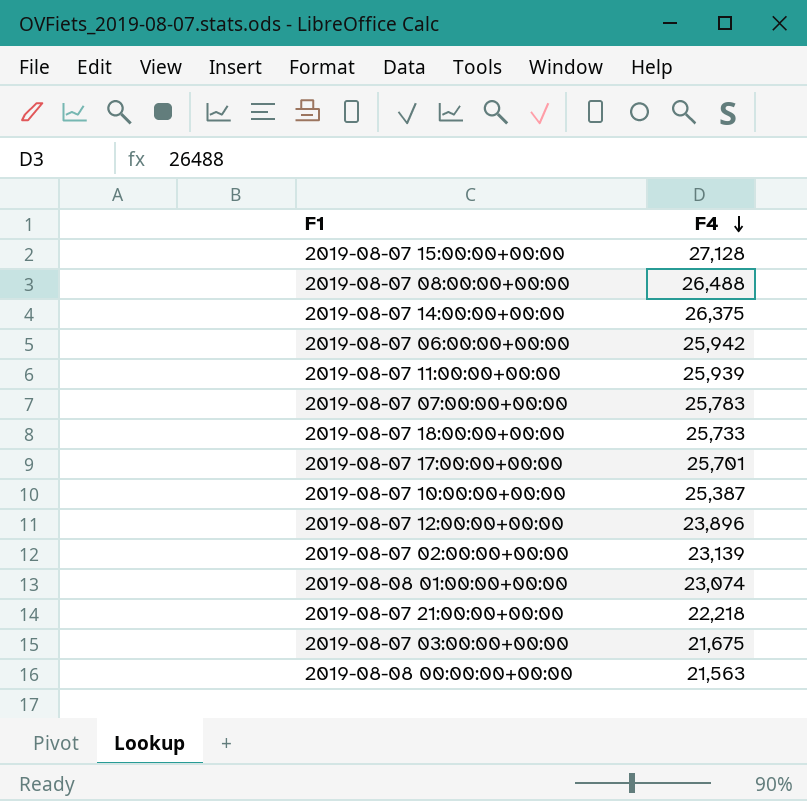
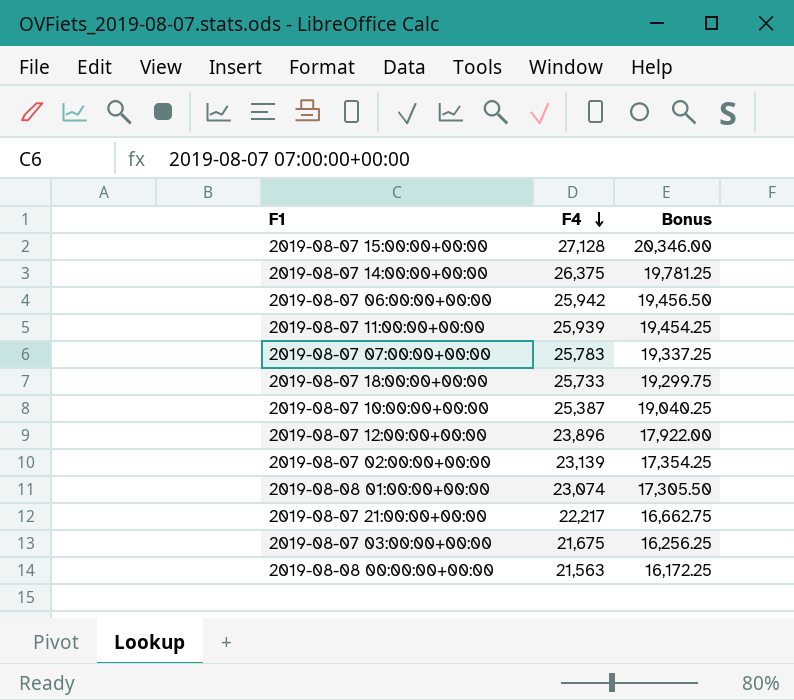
column Bonus | formula: none -> [F4] * 0.75
row 2019-08-07 08:00:00+00:00: 26,488 -> none
row 2019-08-07 17:00:00+00:00: 25,701 -> none
2019-08-07 21:00:00+00:00 | F4: 22,218 -> 22,217

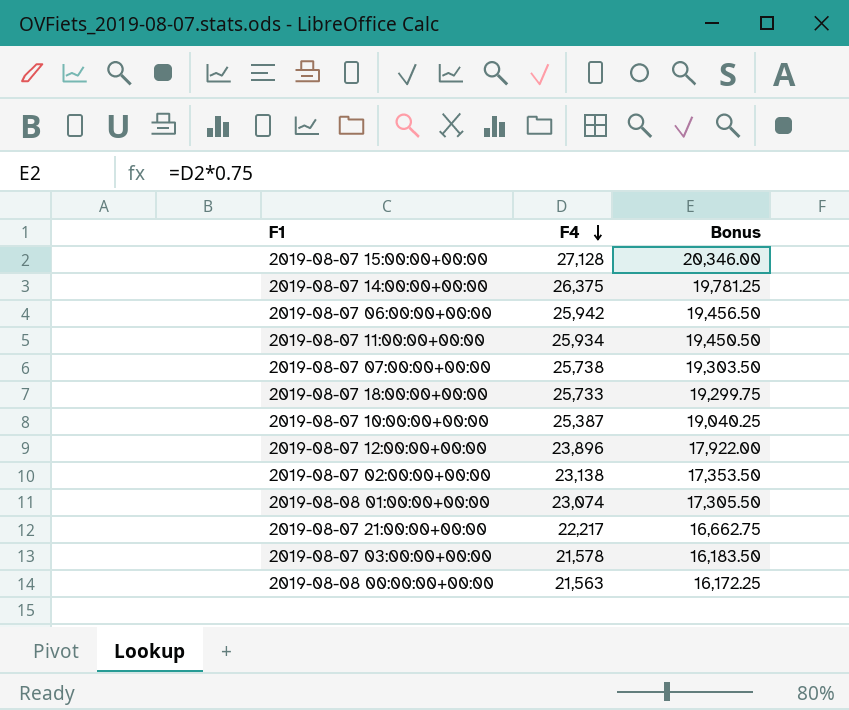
2019-08-07 11:00:00+00:00 | F4: 25,939 -> 25,934
2019-08-07 11:00:00+00:00 | Bonus: 19,454.25 -> 19,450.50
2019-08-07 07:00:00+00:00 | F4: 25,783 -> 25,738
2019-08-07 07:00:00+00:00 | Bonus: 19,337.25 -> 19,303.50
2019-08-07 02:00:00+00:00 | F4: 23,139 -> 23,138
2019-08-07 02:00:00+00:00 | Bonus: 17,354.25 -> 17,353.50
2019-08-07 03:00:00+00:00 | F4: 21,675 -> 21,578
2019-08-07 03:00:00+00:00 | Bonus: 16,256.25 -> 16,183.50

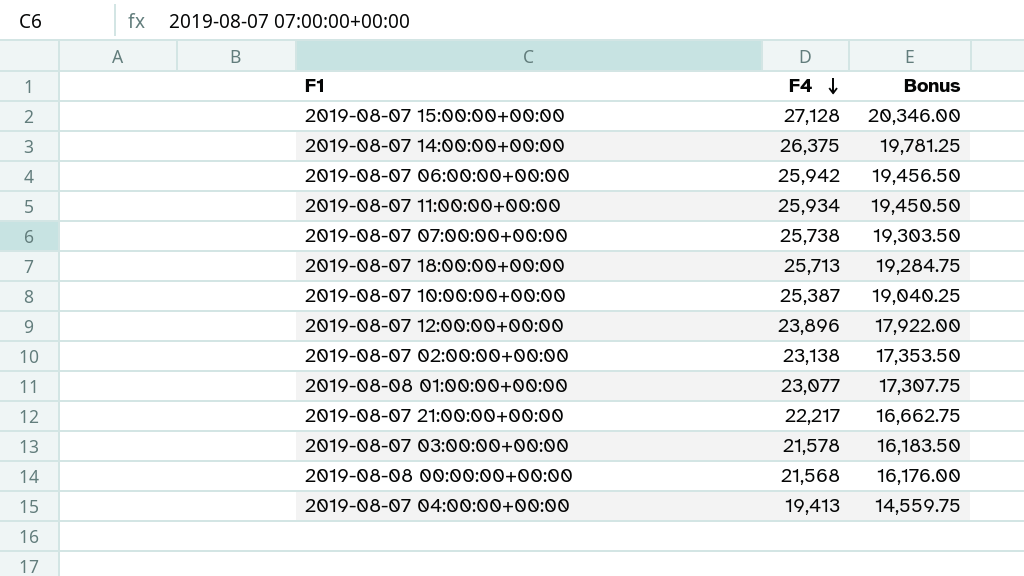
2019-08-07 18:00:00+00:00 | F4: 25,733 -> 25,713
2019-08-07 18:00:00+00:00 | Bonus: 19,299.75 -> 19,284.75
2019-08-08 01:00:00+00:00 | F4: 23,074 -> 23,077
2019-08-08 01:00:00+00:00 | Bonus: 17,305.50 -> 17,307.75
2019-08-08 00:00:00+00:00 | F4: 21,563 -> 21,568
2019-08-08 00:00:00+00:00 | Bonus: 16,172.25 -> 16,176.00
row 2019-08-07 04:00:00+00:00: none -> 19,413 | 14,559.75

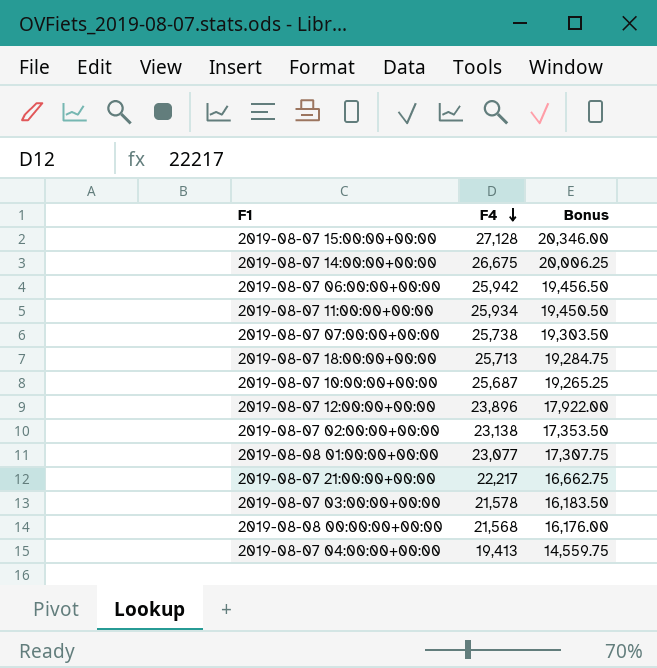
2019-08-07 14:00:00+00:00 | F4: 26,375 -> 26,675
2019-08-07 14:00:00+00:00 | Bonus: 19,781.25 -> 20,006.25
2019-08-07 10:00:00+00:00 | F4: 25,387 -> 25,687
2019-08-07 10:00:00+00:00 | Bonus: 19,040.25 -> 19,265.25

